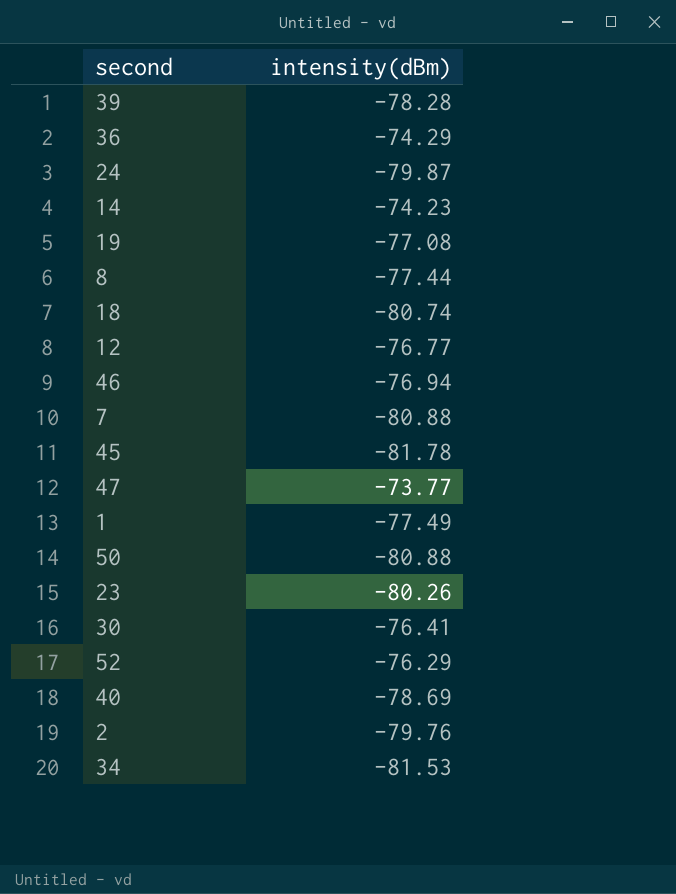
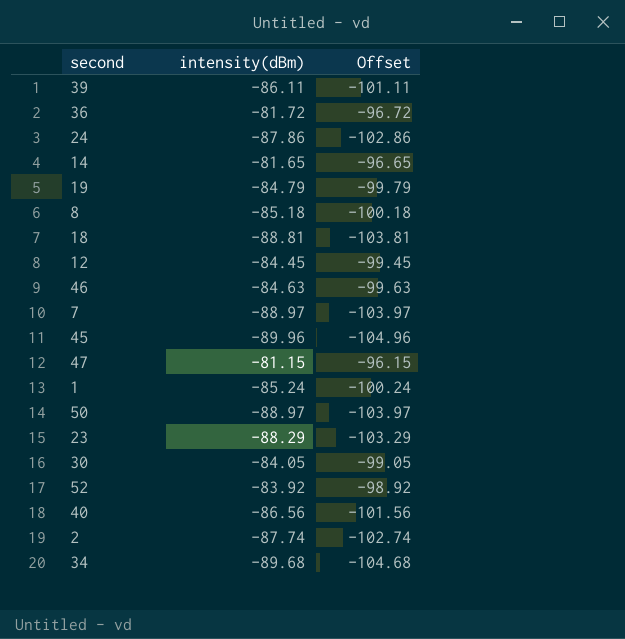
column Offset | formula: none -> [intensity(dBm)] - 15
39 | intensity(dBm): -78.28 -> -86.11
36 | intensity(dBm): -74.29 -> -81.72
24 | intensity(dBm): -79.87 -> -87.86
14 | intensity(dBm): -74.23 -> -81.65
19 | intensity(dBm): -77.08 -> -84.79
8 | intensity(dBm): -77.44 -> -85.18
18 | intensity(dBm): -80.74 -> -88.81
12 | intensity(dBm): -76.77 -> -84.45
46 | intensity(dBm): -76.94 -> -84.63
7 | intensity(dBm): -80.88 -> -88.97
45 | intensity(dBm): -81.78 -> -89.96
47 | intensity(dBm): -73.77 -> -81.15
1 | intensity(dBm): -77.49 -> -85.24
50 | intensity(dBm): -80.88 -> -88.97
23 | intensity(dBm): -80.26 -> -88.29
30 | intensity(dBm): -76.41 -> -84.05
52 | intensity(dBm): -76.29 -> -83.92
40 | intensity(dBm): -78.69 -> -86.56
2 | intensity(dBm): -79.76 -> -87.74
34 | intensity(dBm): -81.53 -> -89.68

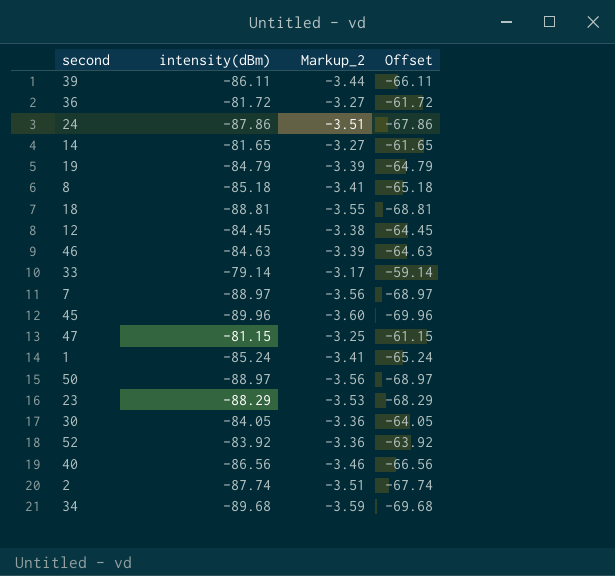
column Markup_2 | formula: none -> [intensity(dBm)] * 0.04
column Offset | formula: [intensity(dBm)] - 15 -> [intensity(dBm)] + 20
row 33: none -> -79.14 | -3.17 | -59.14

